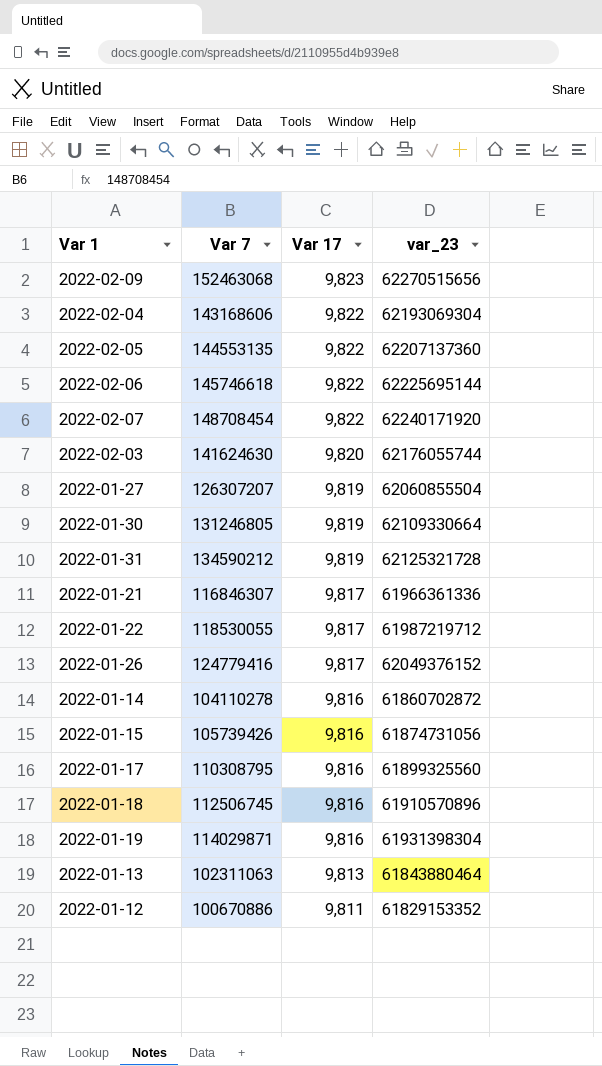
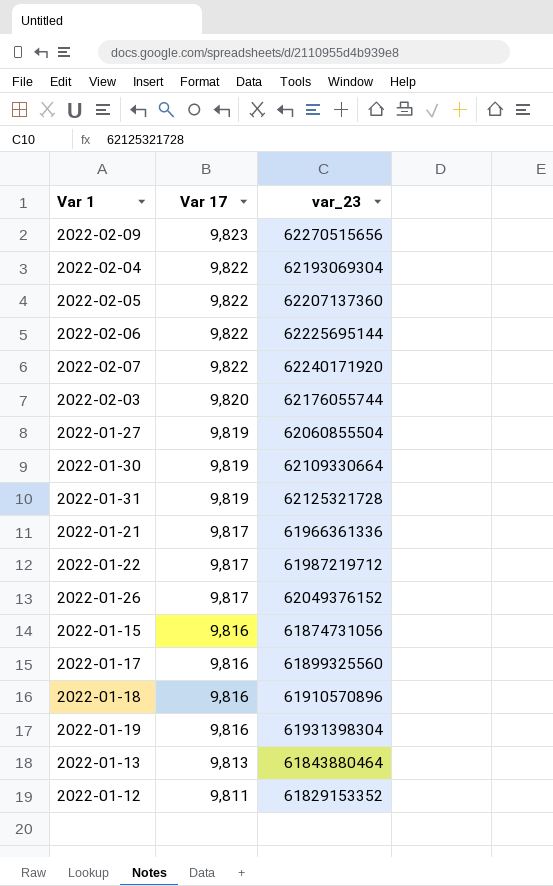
column Var 7 | position: 2 -> none
row 2022-01-14: 104110278 | 9,816 | 61860702872 -> none

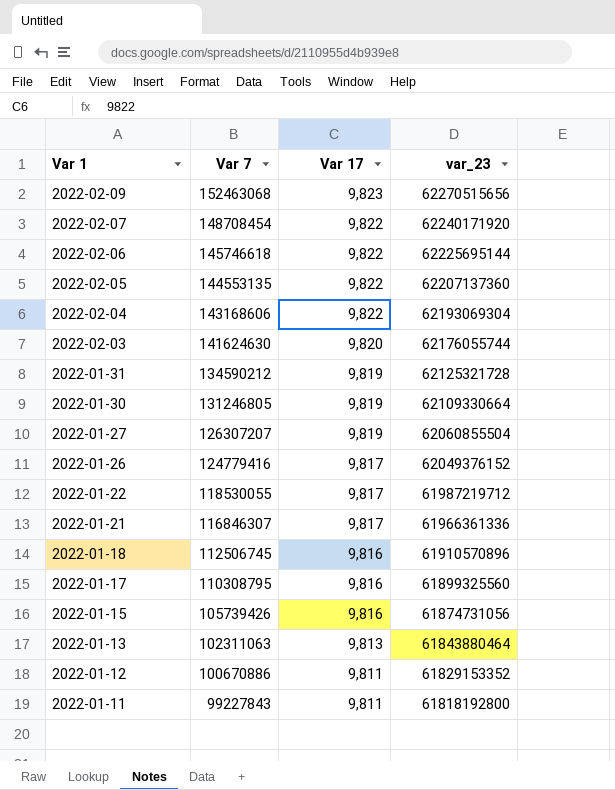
row order: Var 17 descending -> Var 1 descending
column Var 7 | position: none -> 2
row 2022-01-19: 9,816 | 61931398304 -> none
row 2022-01-11: none -> 99227843 | 9,811 | 61818192800

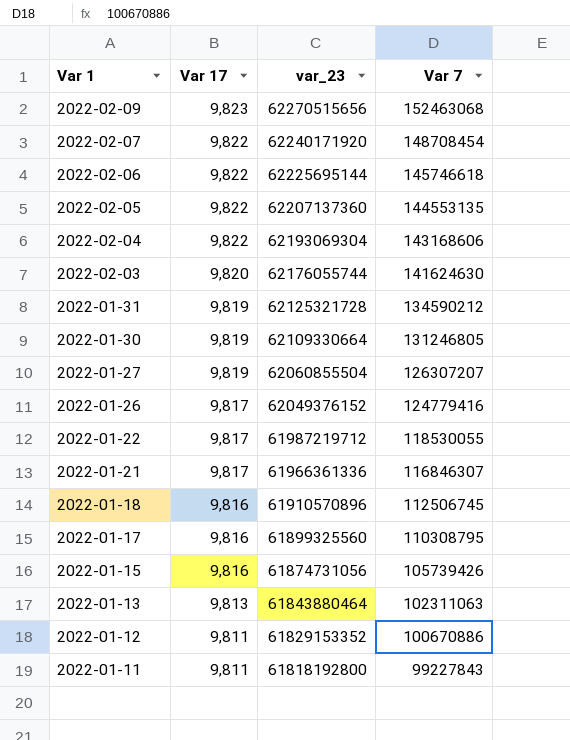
column Var 7 | position: 2 -> 4

